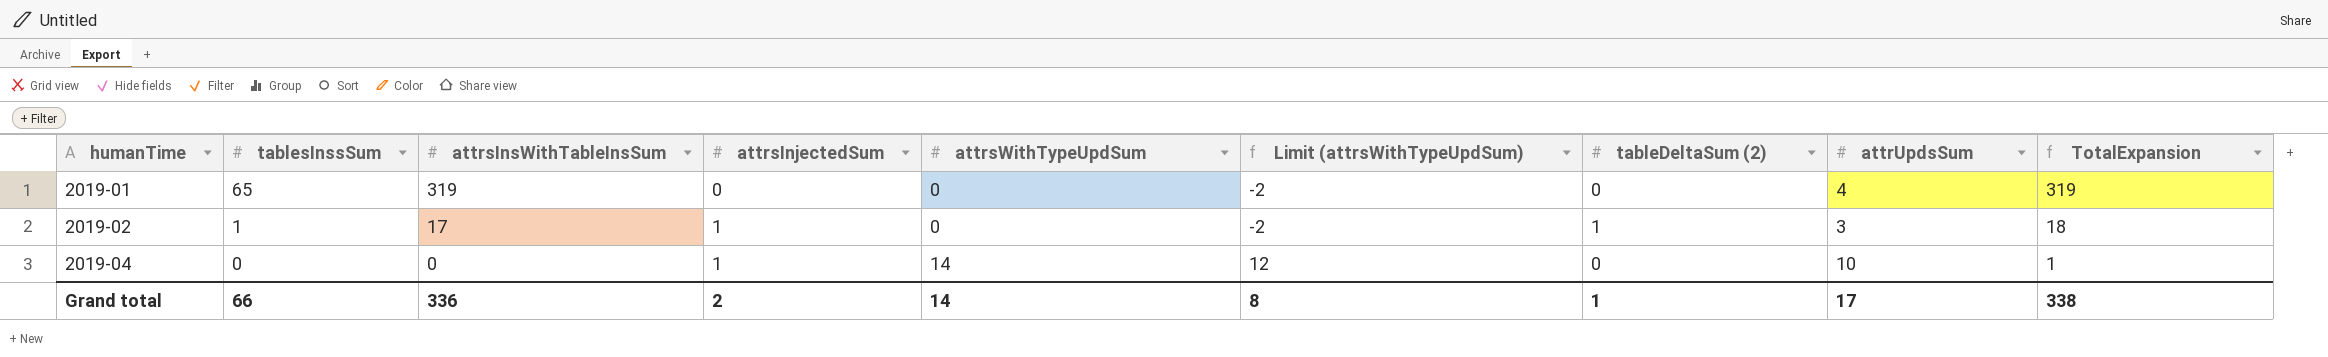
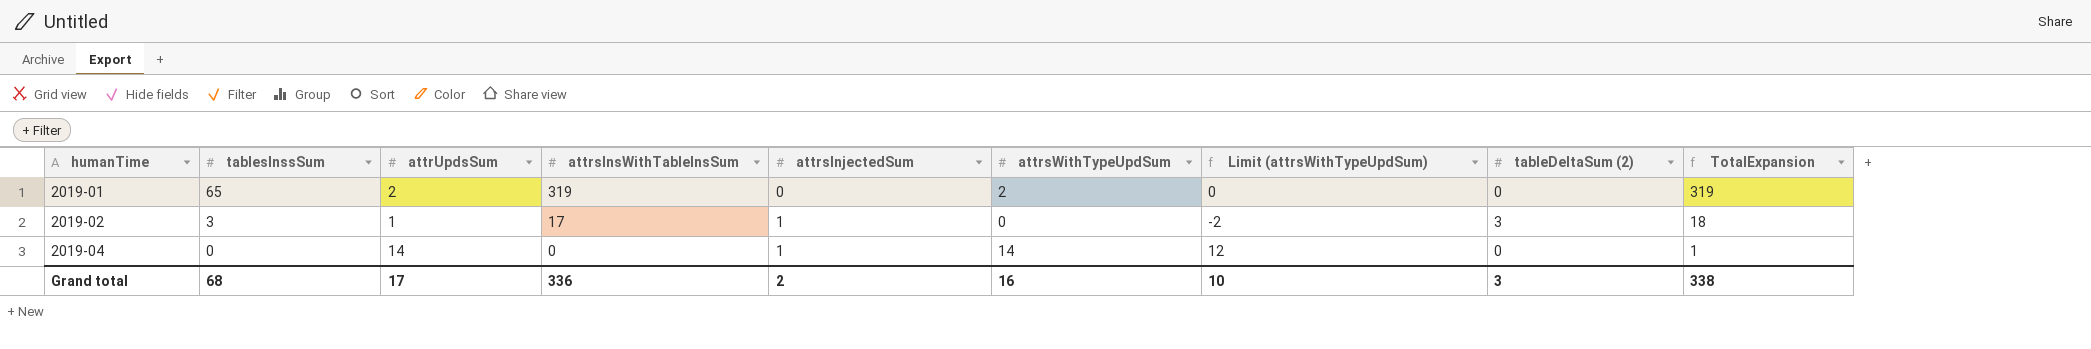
column attrUpdsSum | position: 8 -> 3
2019-01 | attrUpdsSum: 4 -> 2
2019-01 | attrsWithTypeUpdSum: 0 -> 2
2019-01 | Limit (attrsWithTypeUpdSum): -2 -> 0
2019-02 | tablesInssSum: 1 -> 3
2019-02 | attrUpdsSum: 3 -> 1
2019-02 | tableDeltaSum (2): 1 -> 3
2019-04 | attrUpdsSum: 10 -> 14
Grand total | tablesInssSum: 66 -> 68
Grand total | attrsWithTypeUpdSum: 14 -> 16
Grand total | Limit (attrsWithTypeUpdSum): 8 -> 10
Grand total | tableDeltaSum (2): 1 -> 3

